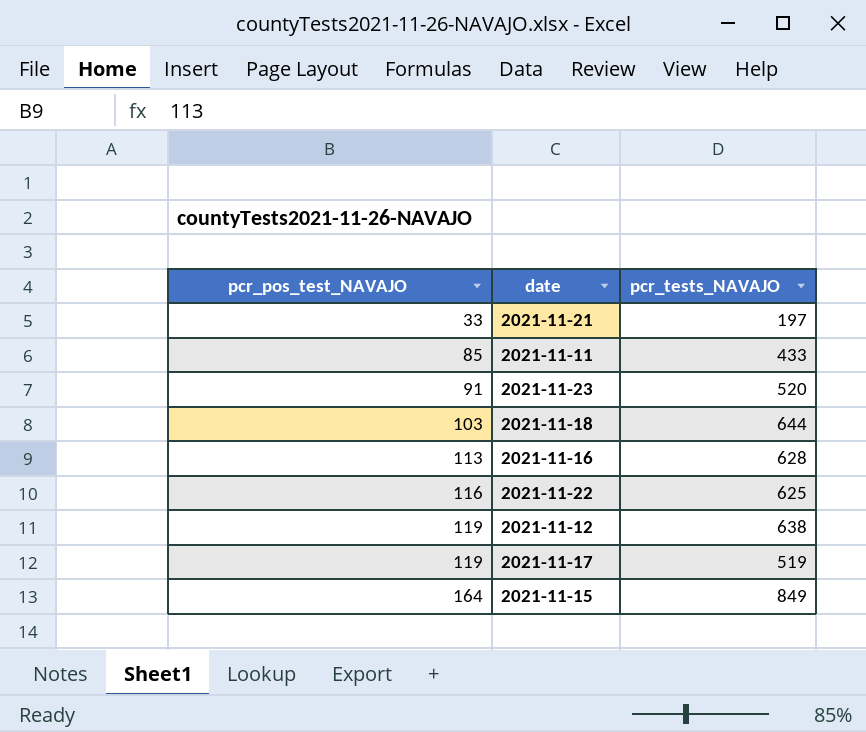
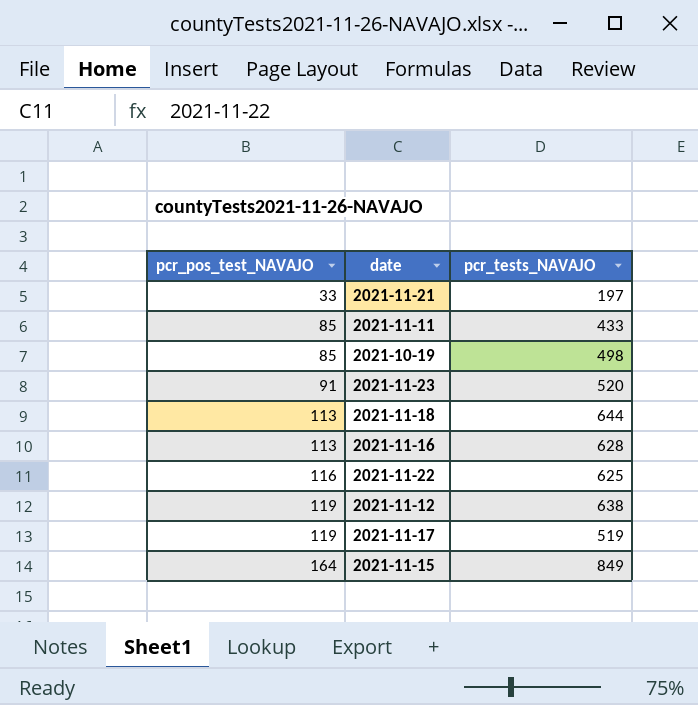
row 2021-10-19: none -> 85 | 498
2021-11-18 | pcr_pos_test_NAVAJO: 103 -> 113

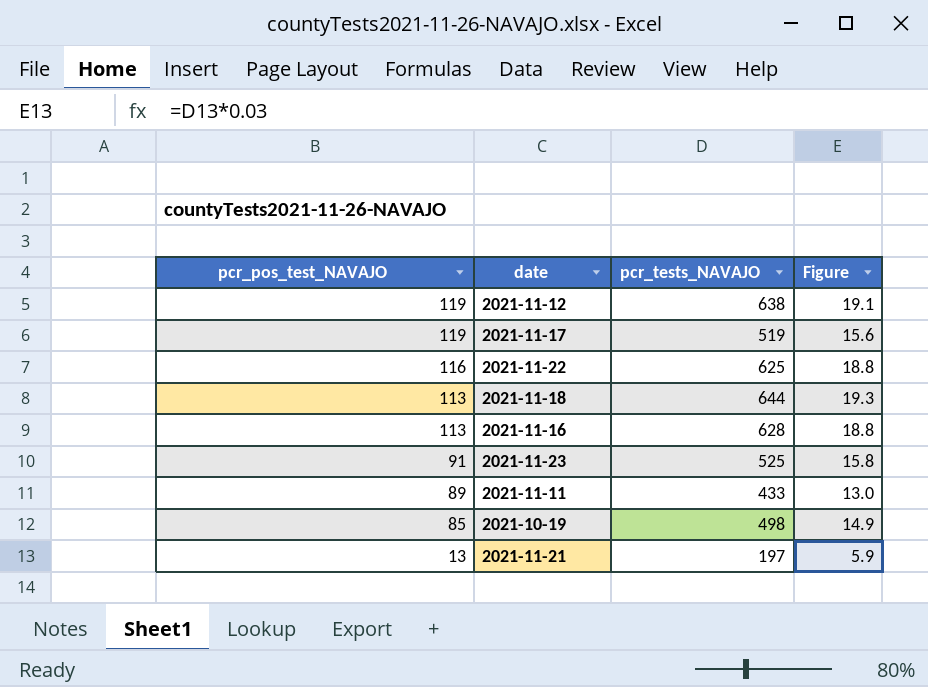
row order: pcr_pos_test_NAVAJO ascending -> pcr_pos_test_NAVAJO descending
column Figure | formula: none -> [pcr_tests_NAVAJO] * 0.03
row 2021-11-15: 164 | 849 -> none
2021-11-23 | pcr_tests_NAVAJO: 520 -> 525
2021-11-11 | pcr_pos_test_NAVAJO: 85 -> 89
2021-11-21 | pcr_pos_test_NAVAJO: 33 -> 13

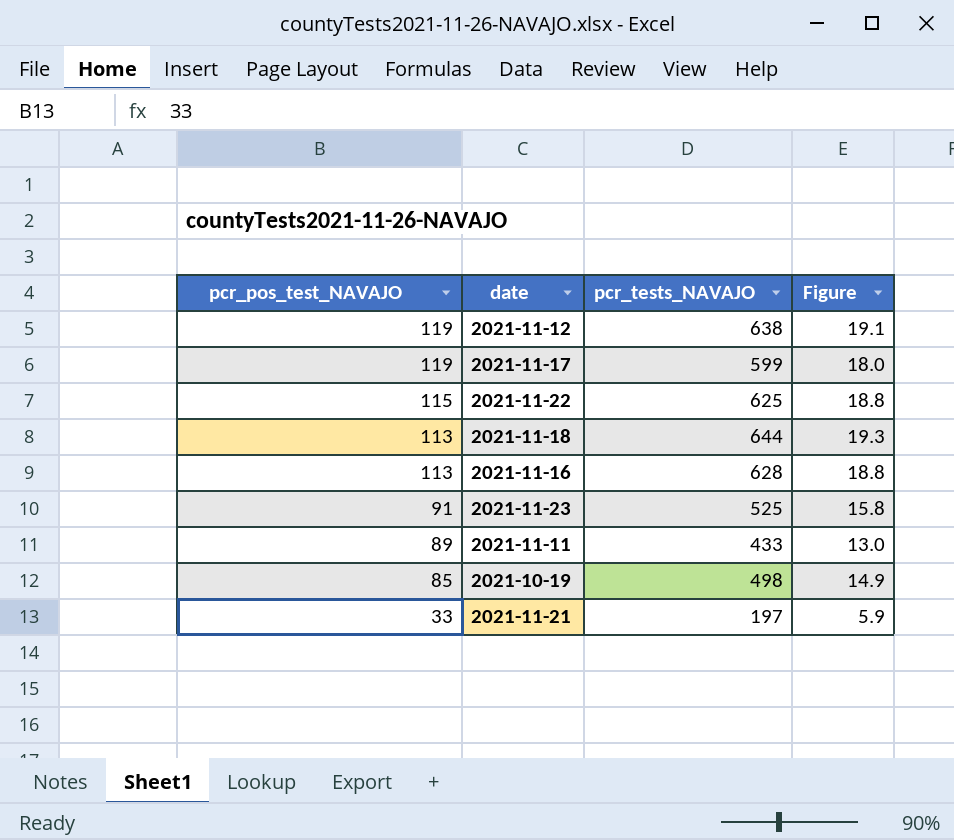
2021-11-17 | pcr_tests_NAVAJO: 519 -> 599
2021-11-17 | Figure: 15.6 -> 18.0
2021-11-22 | pcr_pos_test_NAVAJO: 116 -> 115
2021-11-21 | pcr_pos_test_NAVAJO: 13 -> 33

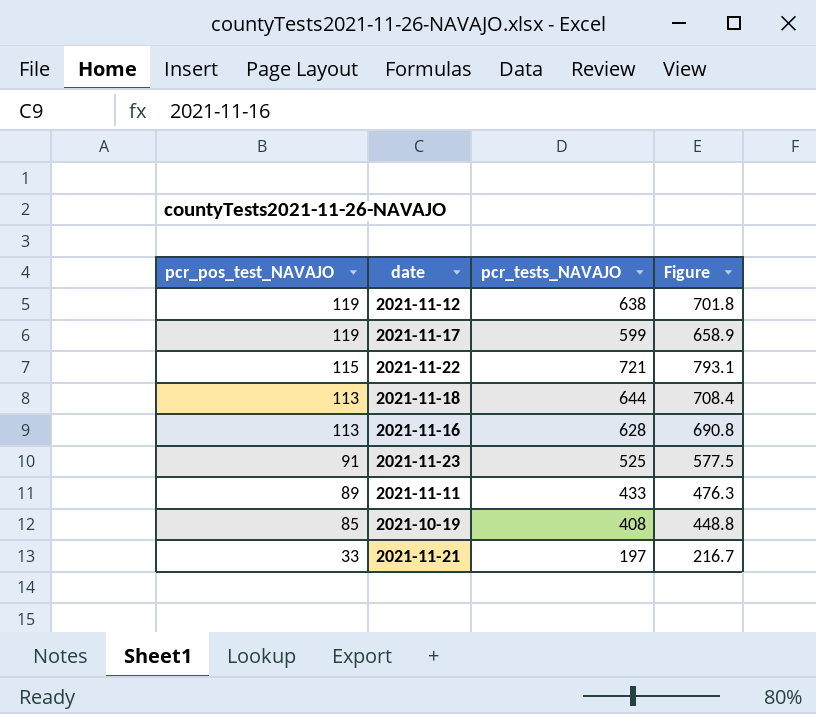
column Figure | formula: [pcr_tests_NAVAJO] * 0.03 -> [pcr_tests_NAVAJO] * 1.1
2021-11-22 | pcr_tests_NAVAJO: 625 -> 721
2021-10-19 | pcr_tests_NAVAJO: 498 -> 408

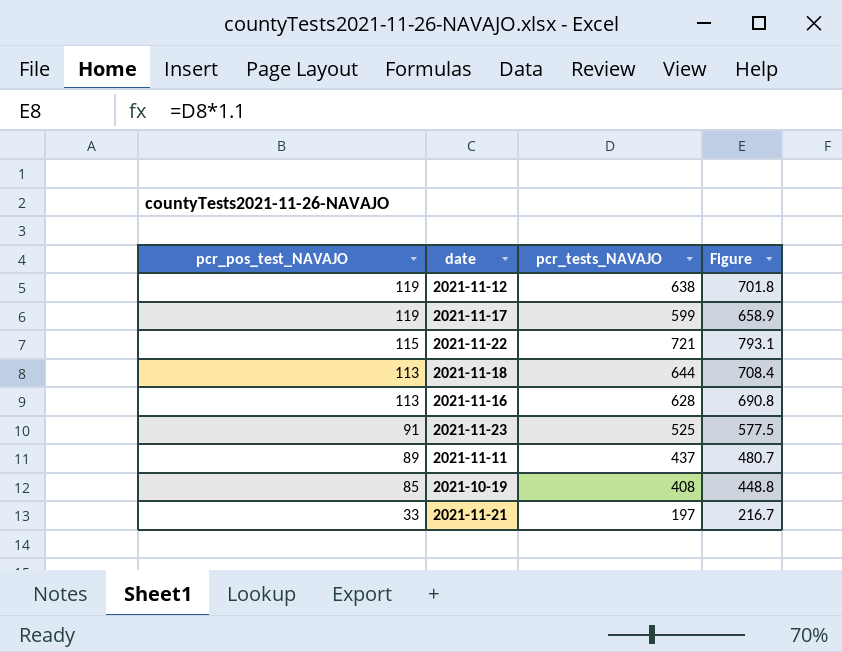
2021-11-11 | pcr_tests_NAVAJO: 433 -> 437
2021-11-11 | Figure: 476.3 -> 480.7

